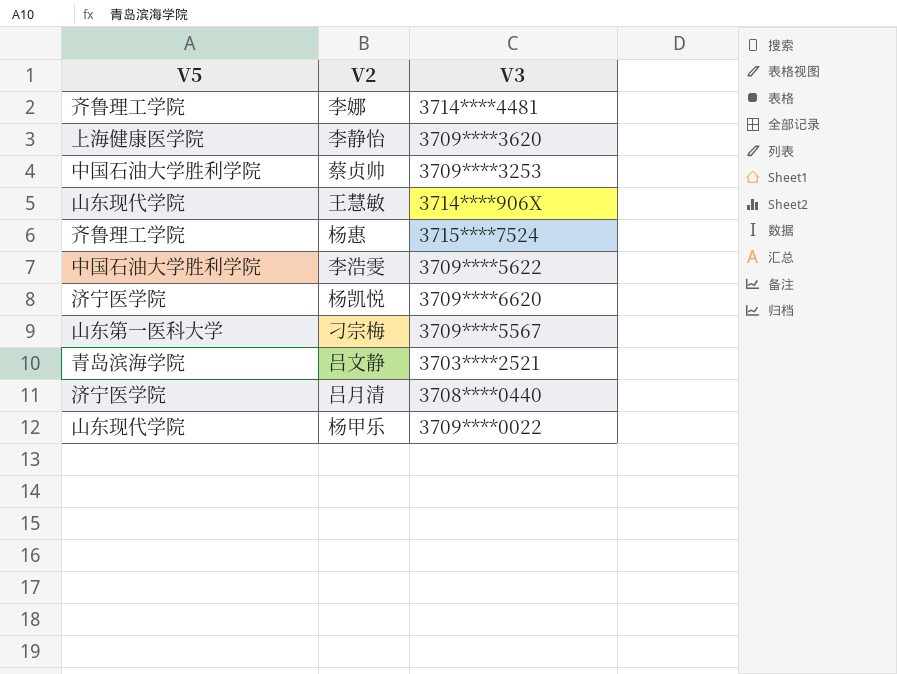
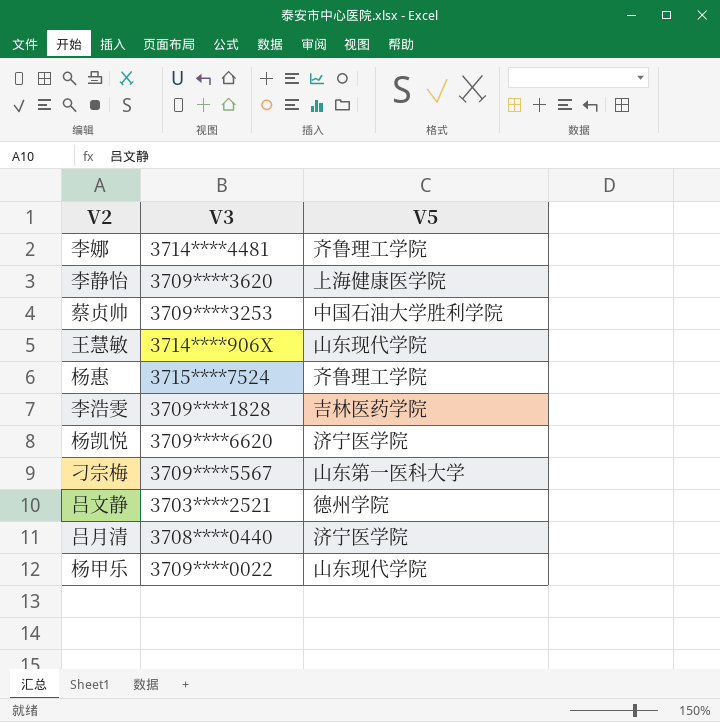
column V5 | position: 1 -> 3
李浩雯 | V3: 3709****5622 -> 3709****1828
李浩雯 | V5: 中国石油大学胜利学院 -> 吉林医药学院
吕文静 | V5: 青岛滨海学院 -> 德州学院

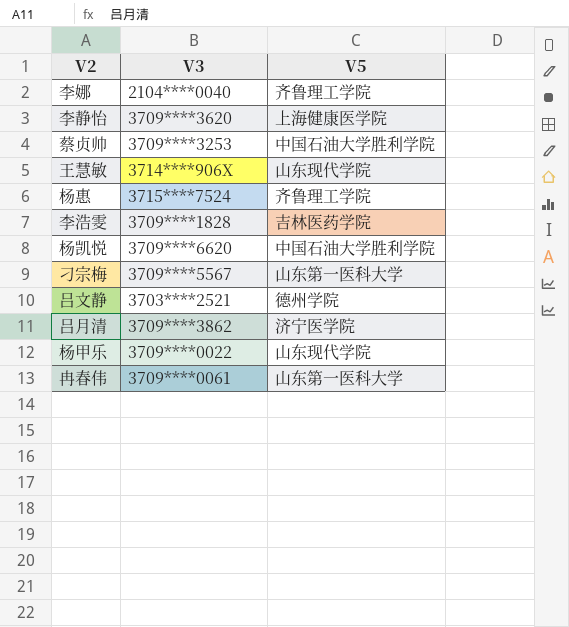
李娜 | V3: 3714****4481 -> 2104****0040
杨凯悦 | V5: 济宁医学院 -> 中国石油大学胜利学院
吕月清 | V3: 3708****0440 -> 3709****3862
row 冉春伟: none -> 3709****0061 | 山东第一医科大学

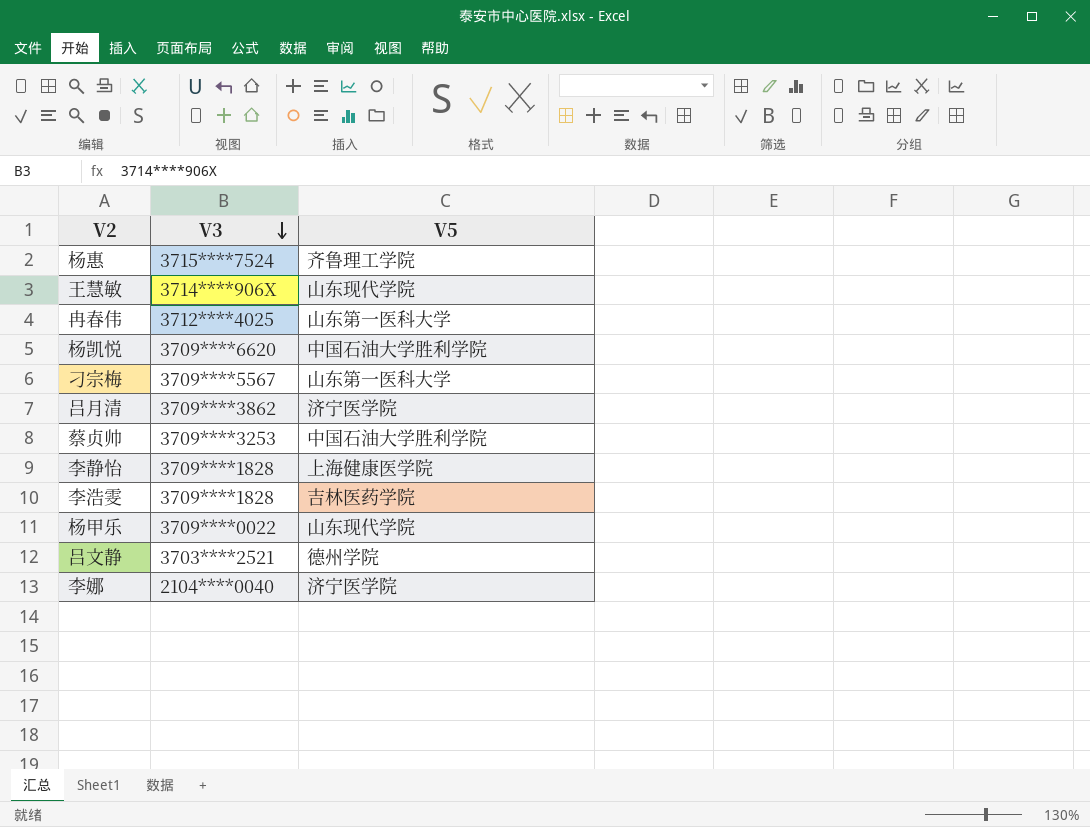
row order: none -> V3 descending
冉春伟 | V3: 3709****0061 -> 3712****4025
李静怡 | V3: 3709****3620 -> 3709****1828
李娜 | V5: 齐鲁理工学院 -> 济宁医学院

